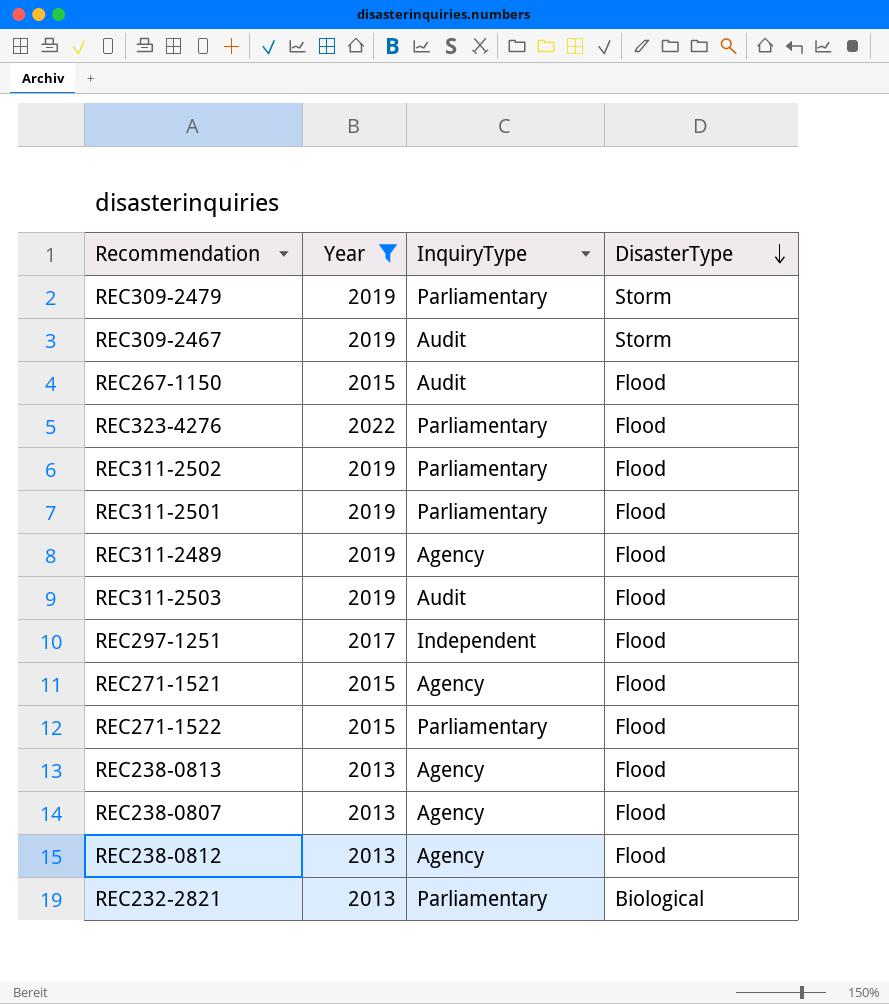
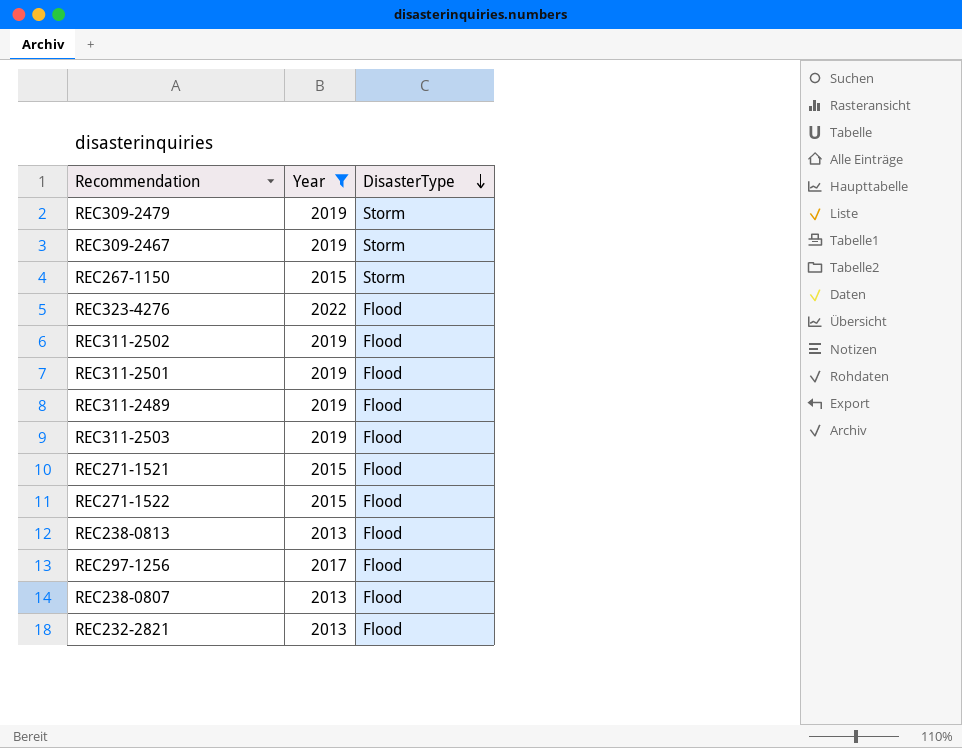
column InquiryType | position: 3 -> none
row REC297-1251: 2017 | Independent | Flood -> none
row REC238-0812: 2013 | Agency | Flood -> none
REC267-1150 | DisasterType: Flood -> Storm
row REC297-1256: none -> 2017 | Flood
REC232-2821 | DisasterType: Biological -> Flood

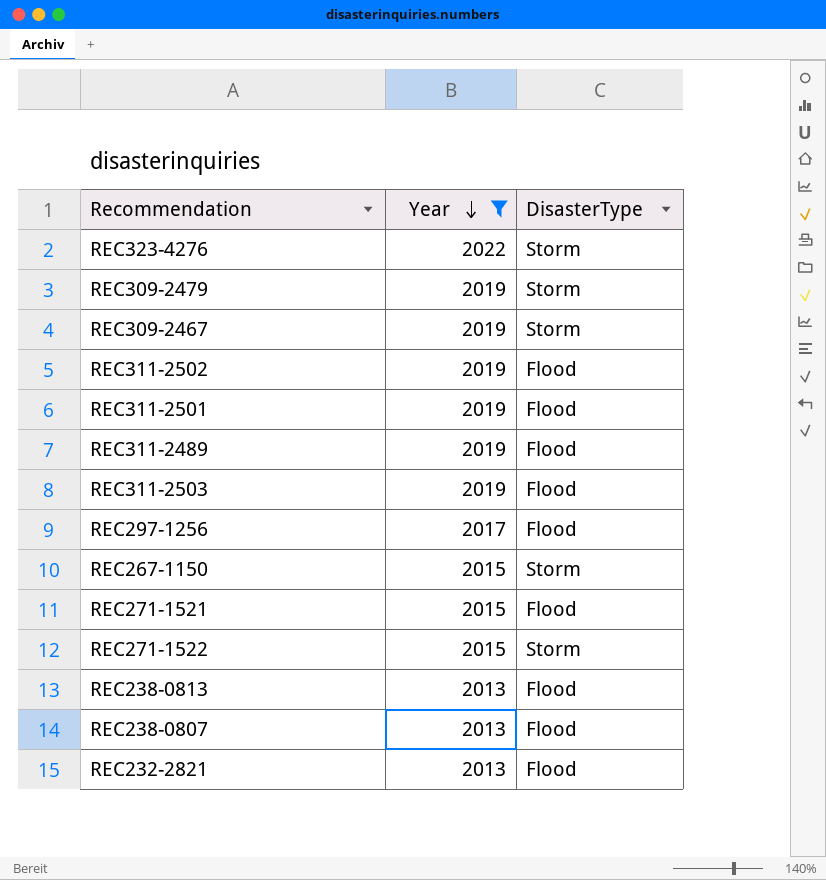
row order: DisasterType descending -> Year descending
REC323-4276 | DisasterType: Flood -> Storm
REC271-1522 | DisasterType: Flood -> Storm

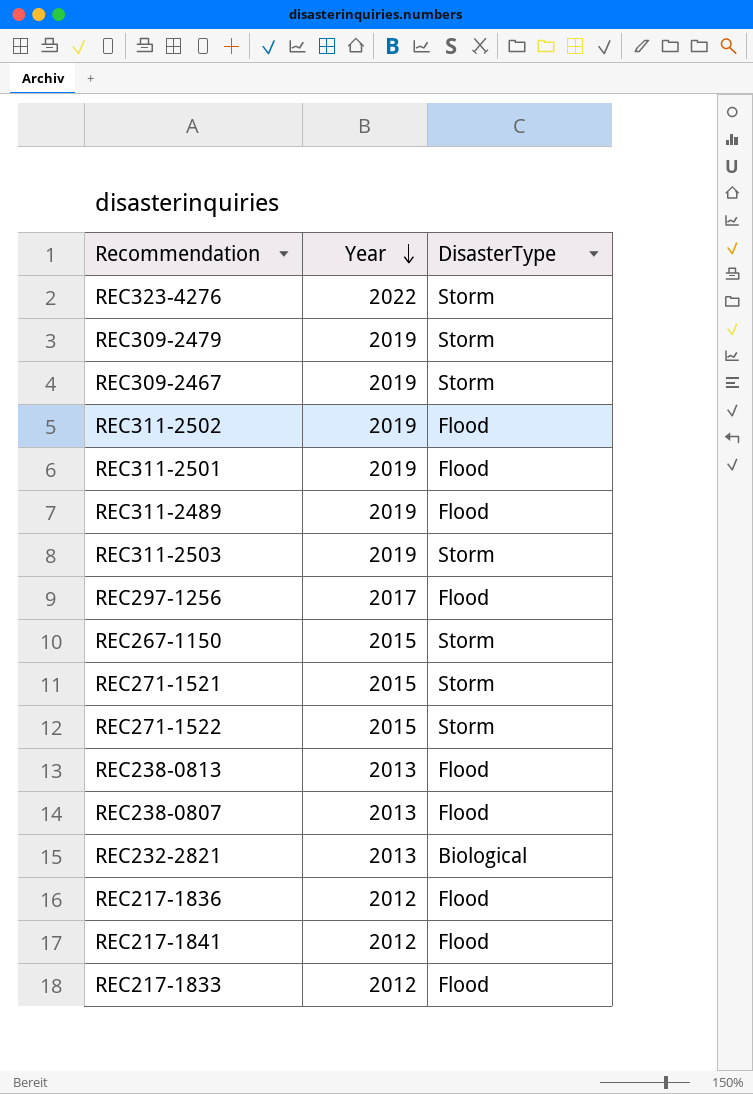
filter: Year != 2012 -> none
REC311-2503 | DisasterType: Flood -> Storm
REC271-1521 | DisasterType: Flood -> Storm
REC232-2821 | DisasterType: Flood -> Biological

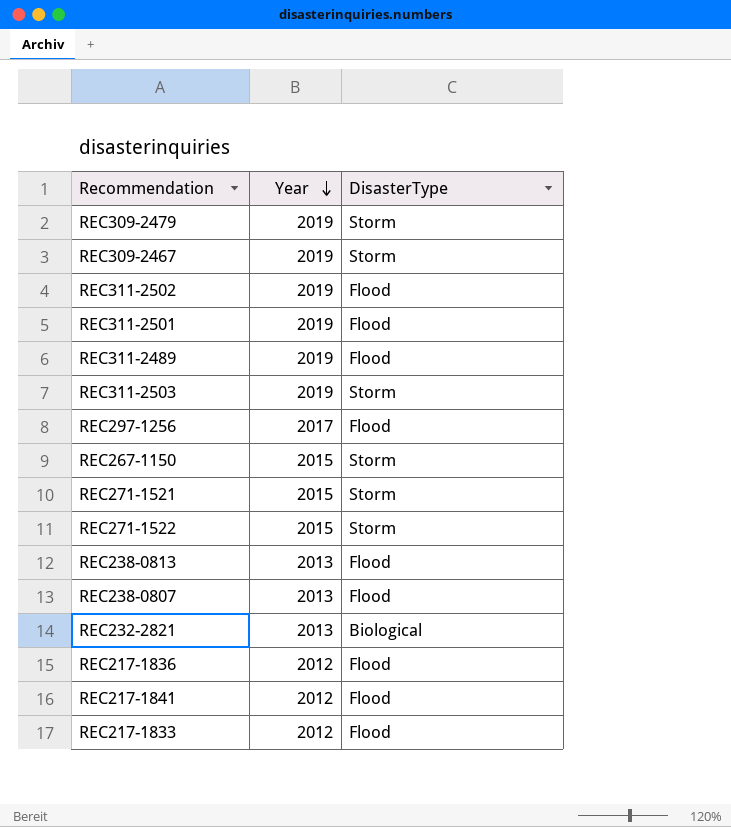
row REC323-4276: 2022 | Storm -> none

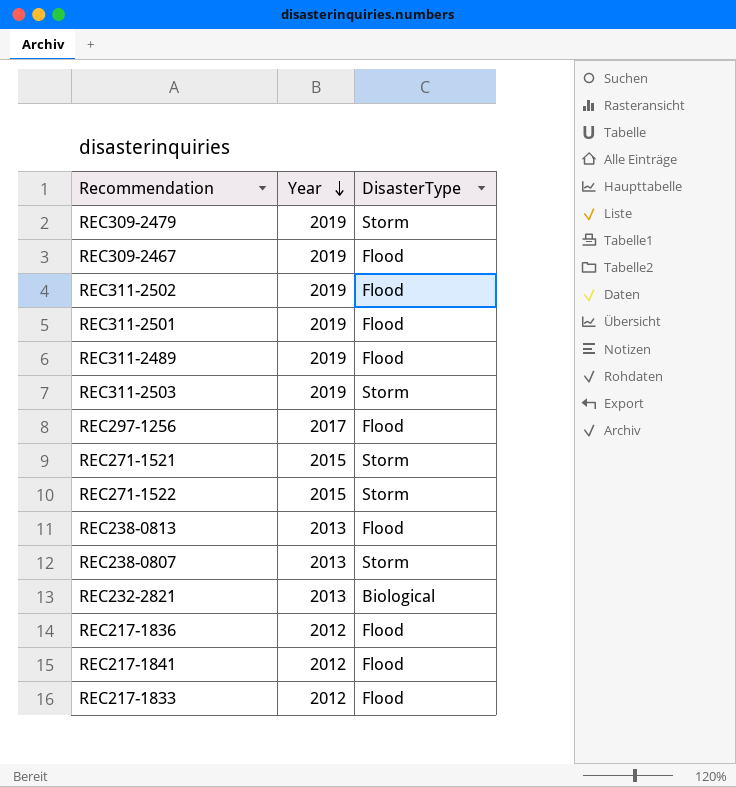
row REC267-1150: 2015 | Storm -> none
REC309-2467 | DisasterType: Storm -> Flood
REC238-0807 | DisasterType: Flood -> Storm

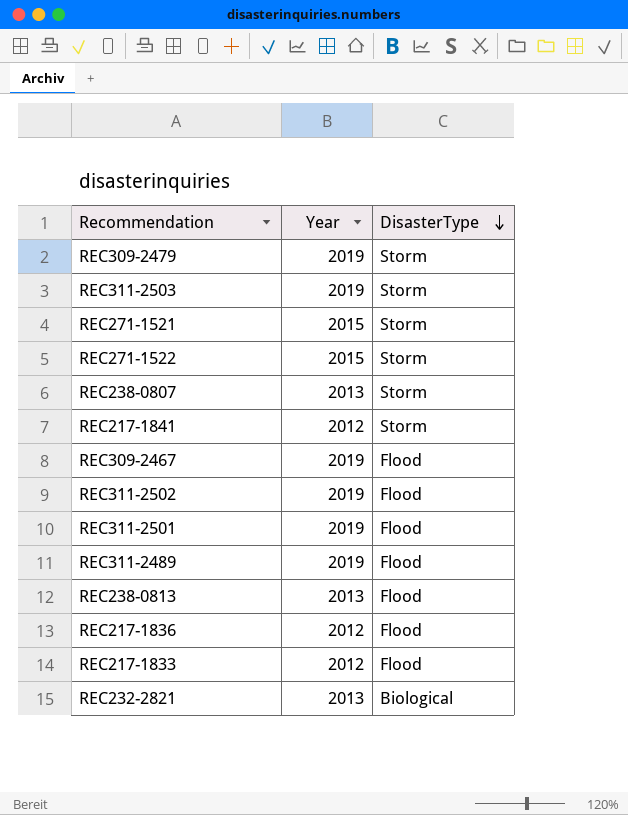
row order: Year descending -> DisasterType descending
row REC297-1256: 2017 | Flood -> none
REC217-1841 | DisasterType: Flood -> Storm

